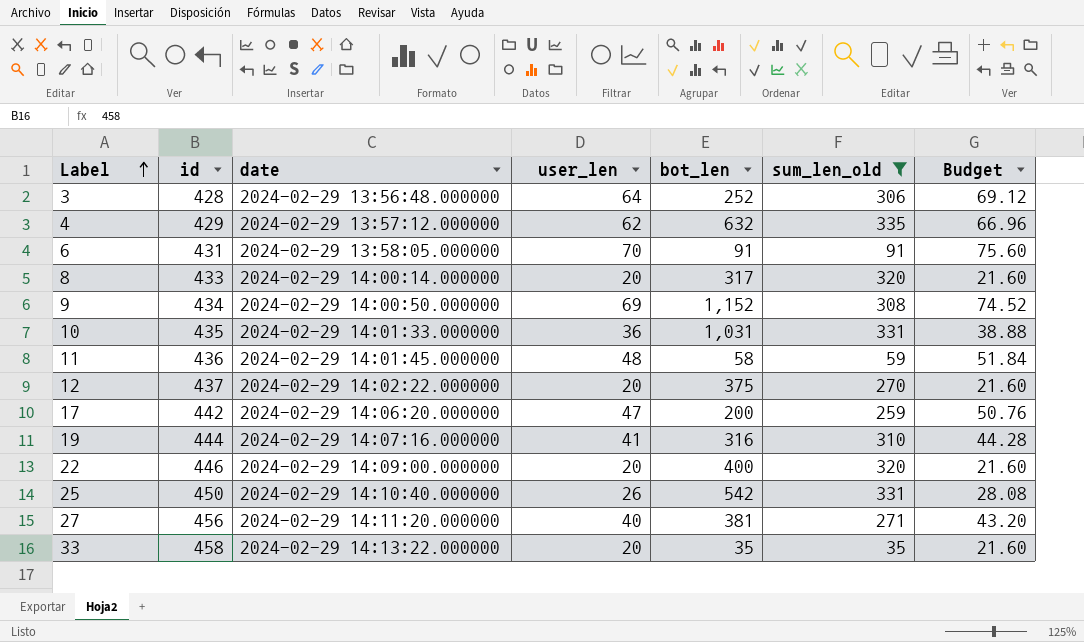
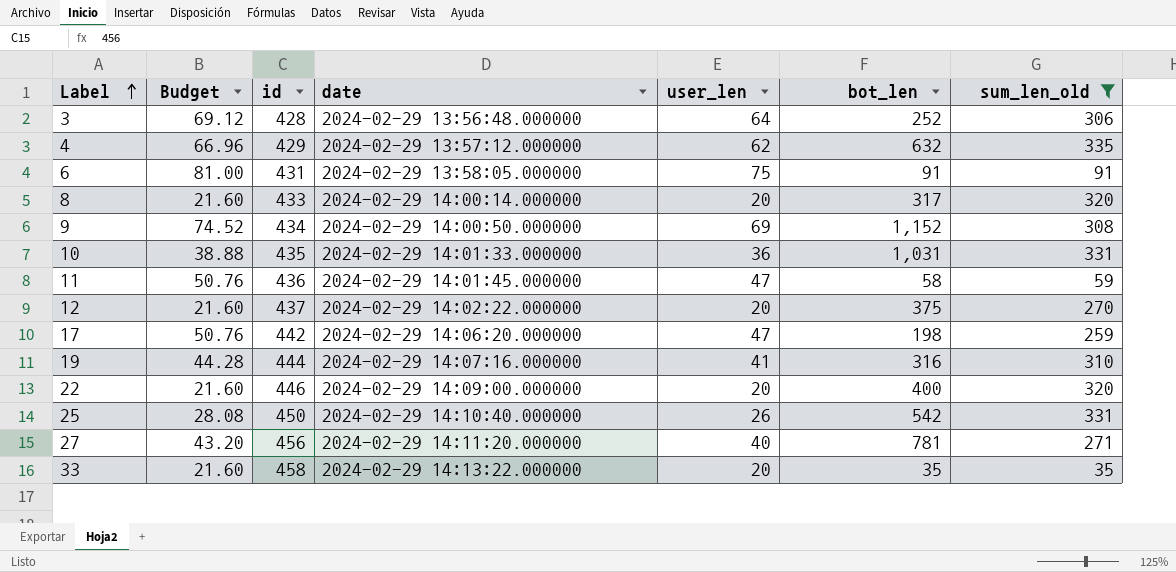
column Budget | position: 7 -> 2
6 | Budget: 75.60 -> 81.00
6 | user_len: 70 -> 75
11 | Budget: 51.84 -> 50.76
11 | user_len: 48 -> 47
17 | bot_len: 200 -> 198
27 | bot_len: 381 -> 781

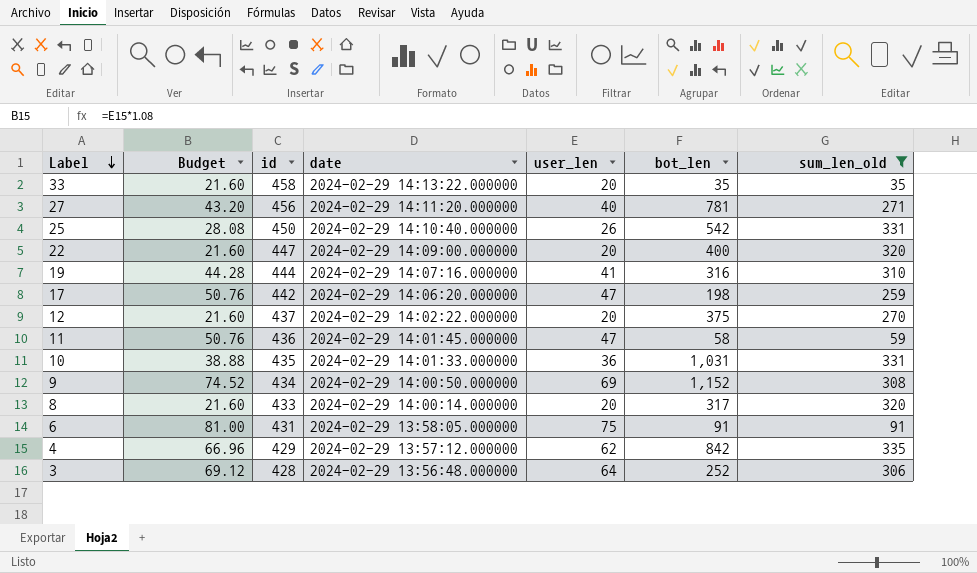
row order: Label ascending -> Label descending
22 | id: 446 -> 447
4 | bot_len: 632 -> 842

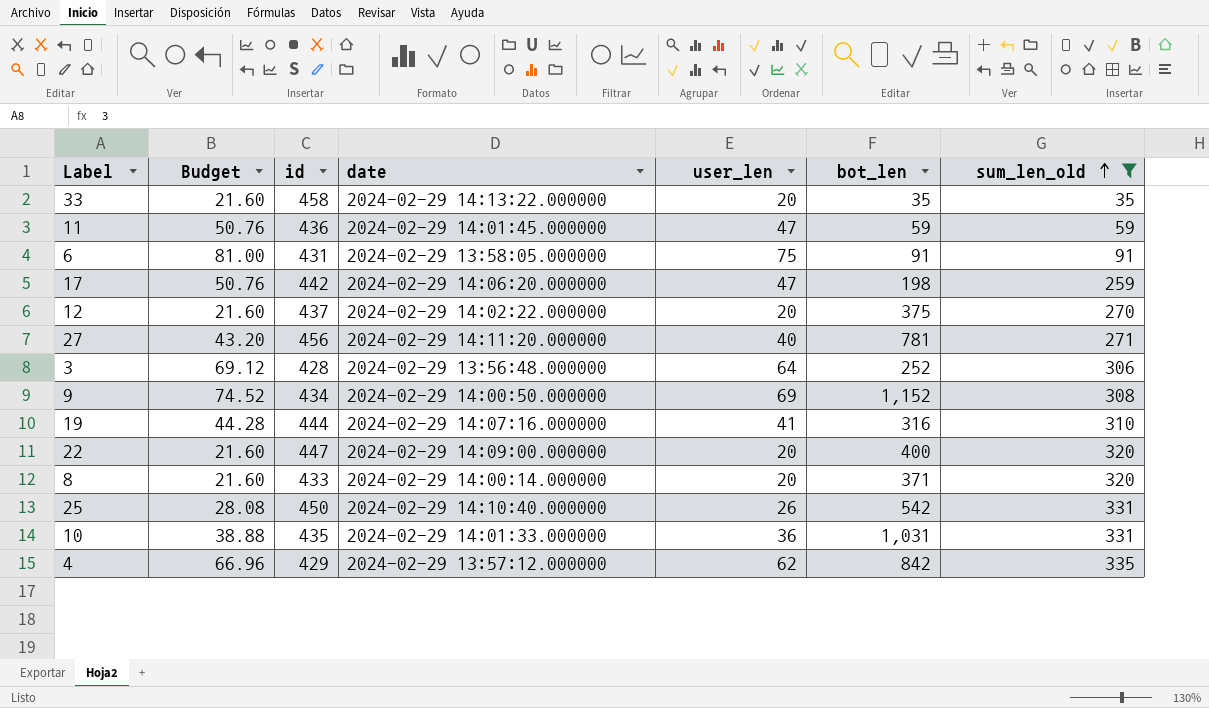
row order: Label descending -> sum_len_old ascending
11 | bot_len: 58 -> 59
8 | bot_len: 317 -> 371

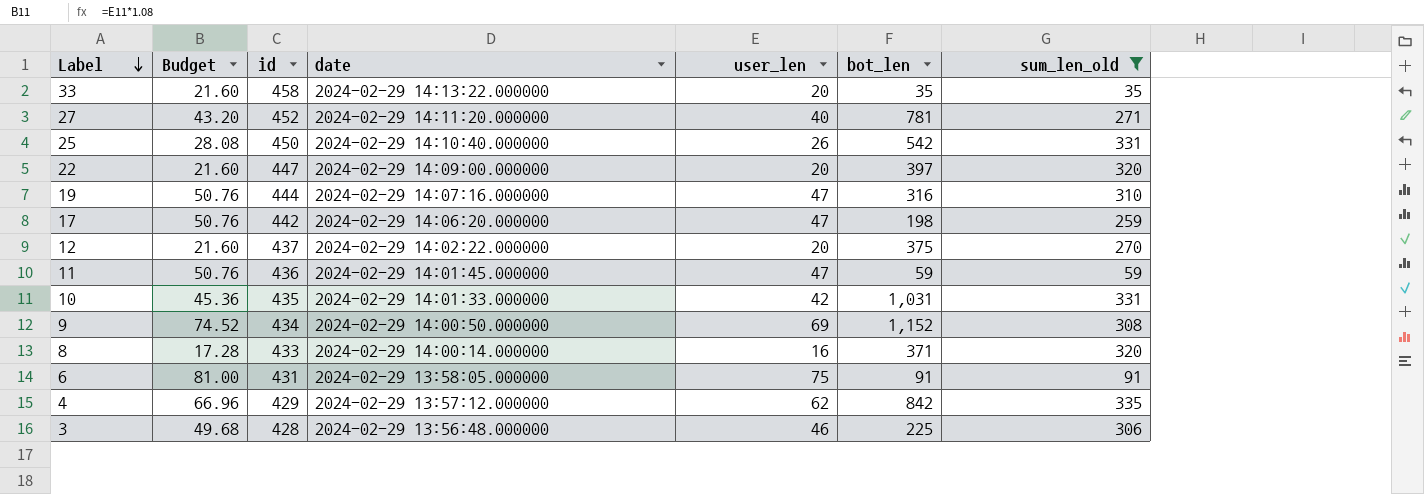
row order: sum_len_old ascending -> Label descending
27 | id: 456 -> 452
22 | bot_len: 400 -> 397
19 | Budget: 44.28 -> 50.76
19 | user_len: 41 -> 47
10 | Budget: 38.88 -> 45.36
10 | user_len: 36 -> 42
8 | Budget: 21.60 -> 17.28
8 | user_len: 20 -> 16
3 | Budget: 69.12 -> 49.68
3 | user_len: 64 -> 46
3 | bot_len: 252 -> 225

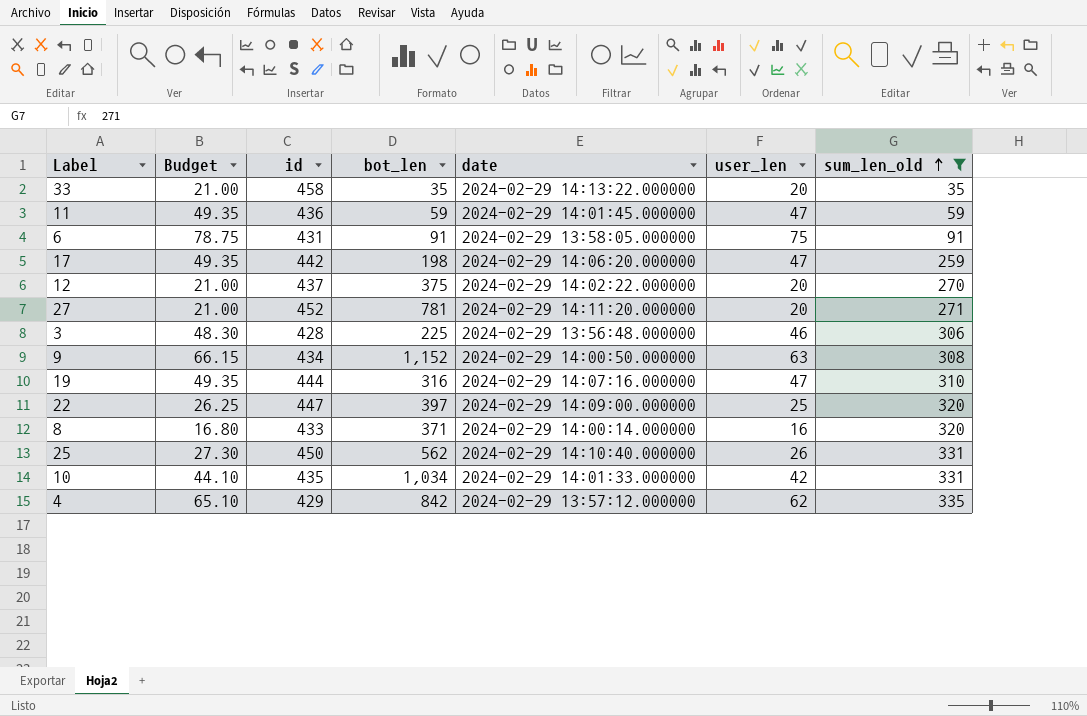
row order: Label descending -> sum_len_old ascending
column Budget | formula: [user_len] * 1.08 -> [user_len] * 1.05
column bot_len | position: 6 -> 4
27 | user_len: 40 -> 20
9 | user_len: 69 -> 63
22 | user_len: 20 -> 25
25 | bot_len: 542 -> 562
10 | bot_len: 1,031 -> 1,034

